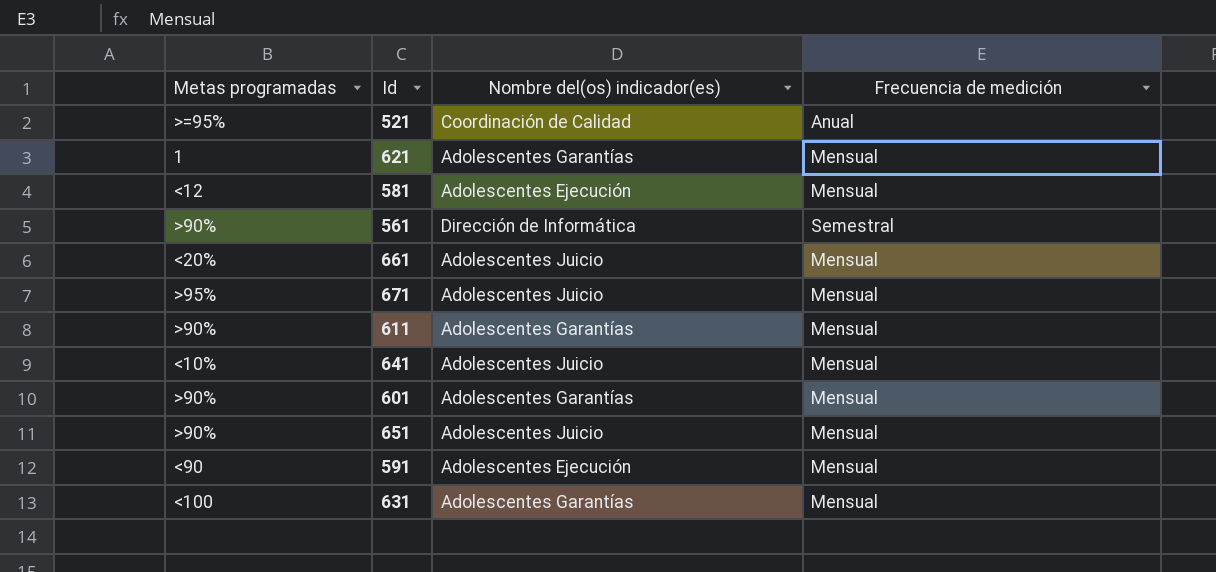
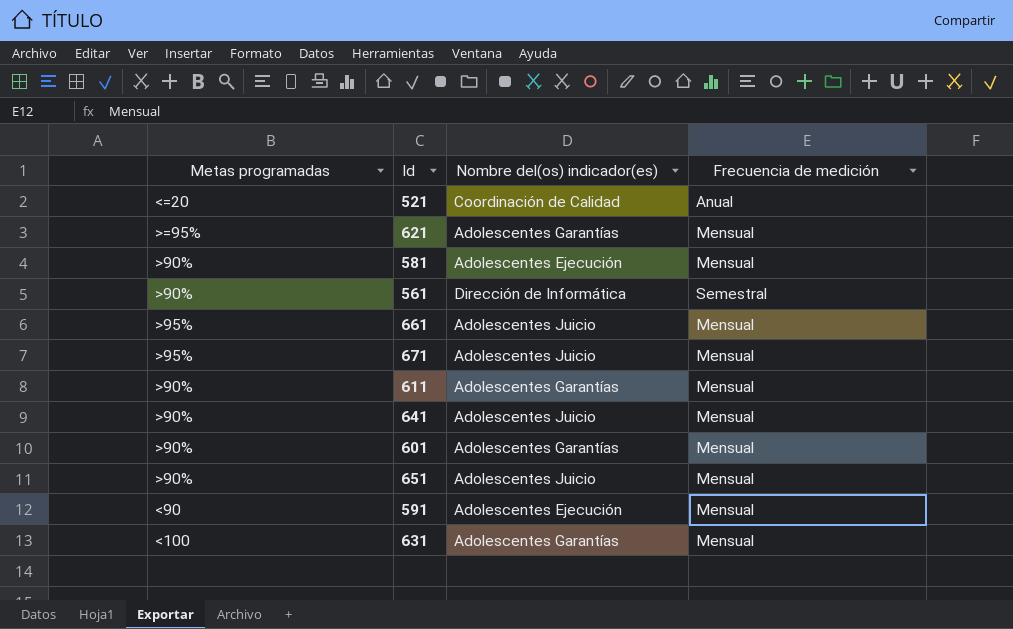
521 | Metas programadas: >=95% -> <=20
621 | Metas programadas: 1 -> >=95%
581 | Metas programadas: <12 -> >90%
661 | Metas programadas: <20% -> >95%
641 | Metas programadas: <10% -> >90%

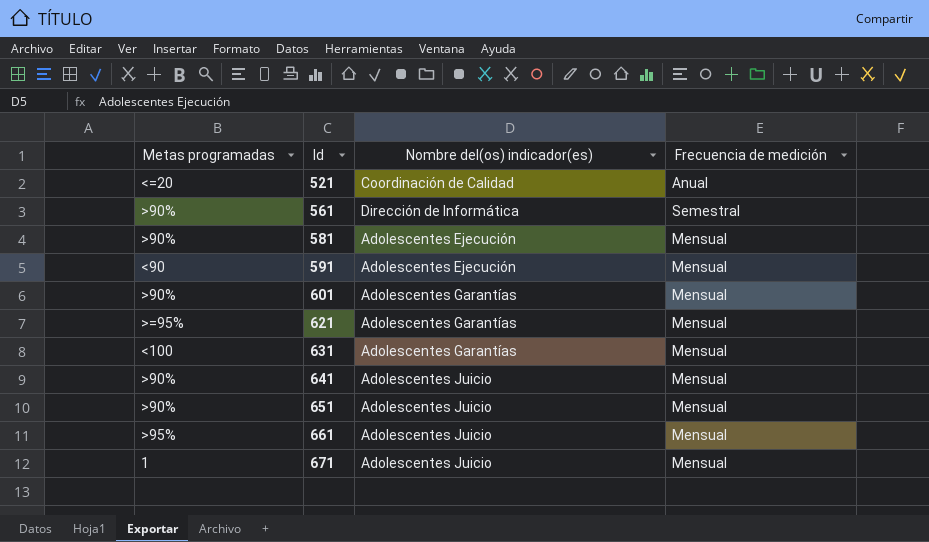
row order: none -> Id ascending
row 611: >90% | Adolescentes Garantías | Mensual -> none
671 | Metas programadas: >95% -> 1

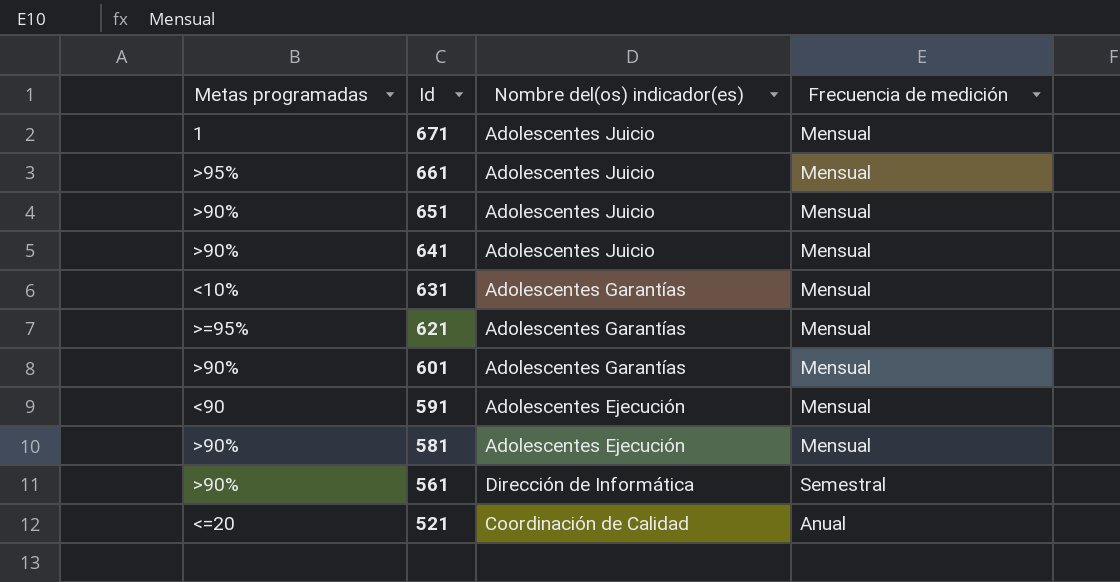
row order: Id ascending -> Id descending
631 | Metas programadas: <100 -> <10%

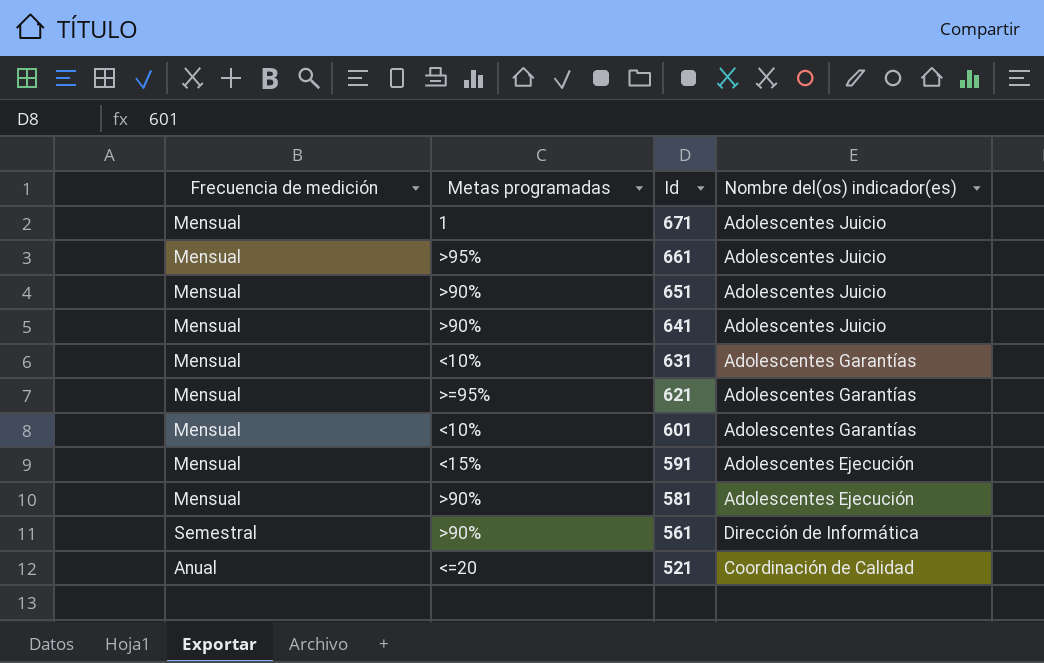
column Frecuencia de medición | position: 4 -> 1
601 | Metas programadas: >90% -> <10%
591 | Metas programadas: <90 -> <15%

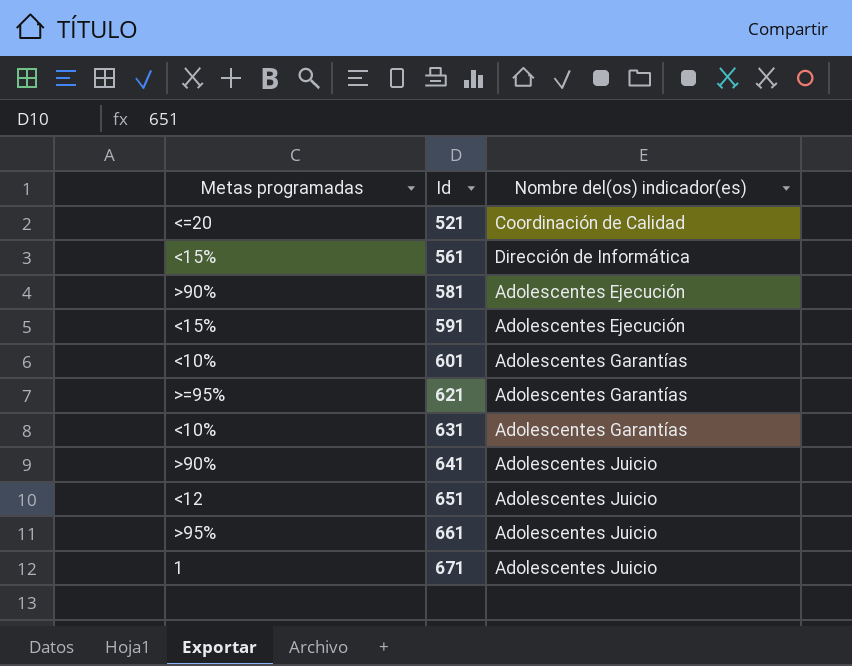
row order: Id descending -> Id ascending
column Frecuencia de medición | position: 1 -> none
561 | Metas programadas: >90% -> <15%
651 | Metas programadas: >90% -> <12

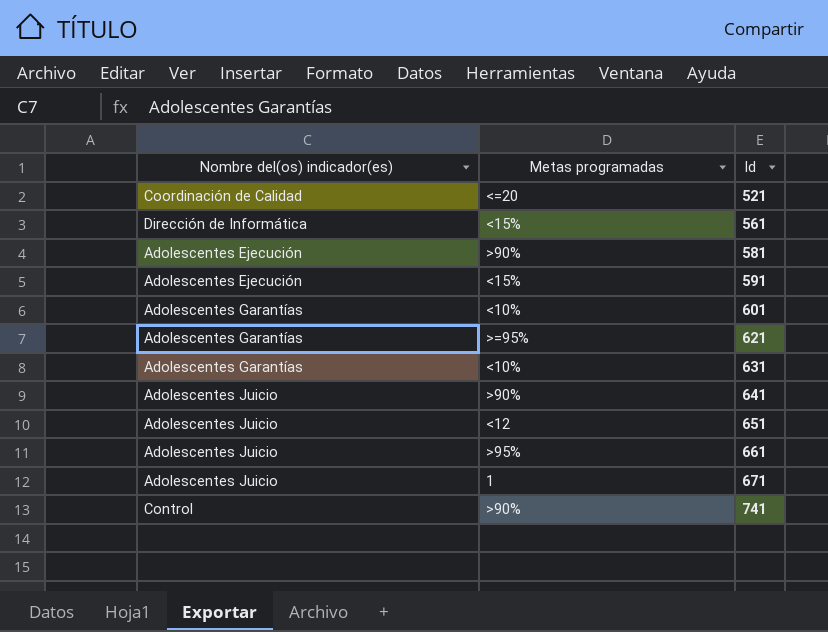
column Nombre del(os) indicador(es) | position: 3 -> 1
row 741: none -> Control | >90%

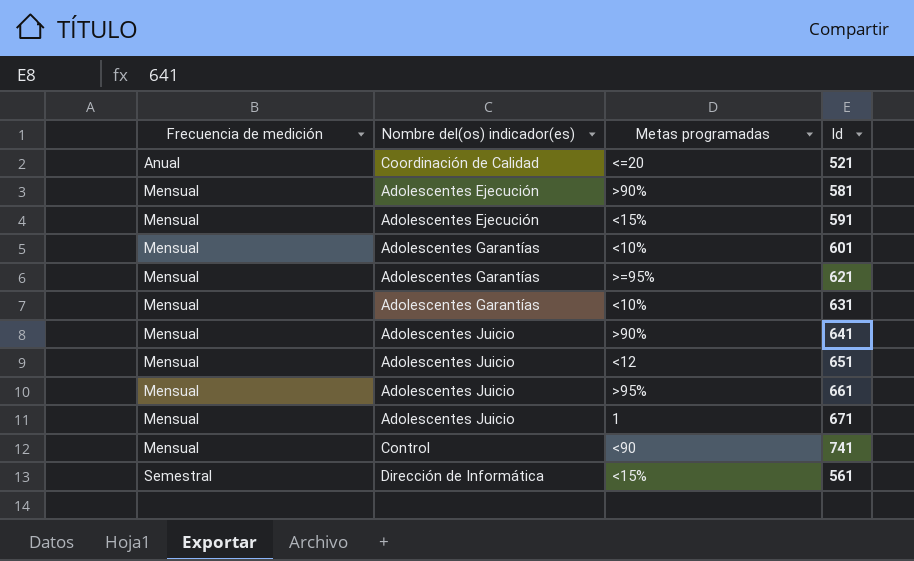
row order: Id ascending -> Frecuencia de medición ascending
column Frecuencia de medición | position: none -> 1
741 | Metas programadas: >90% -> <90

